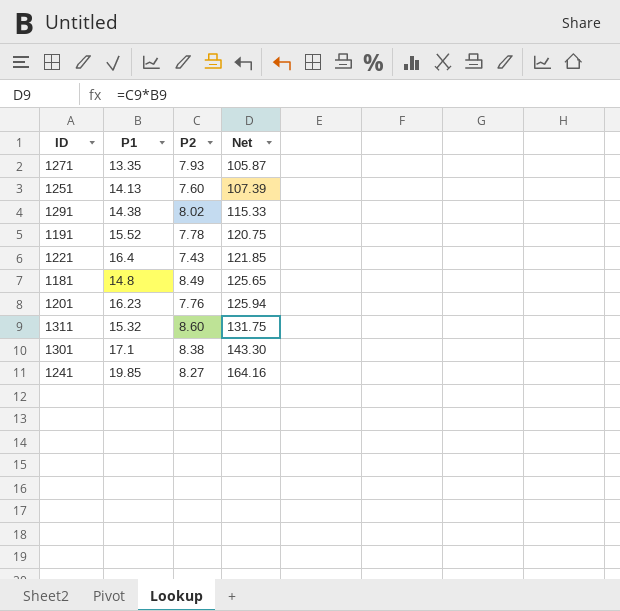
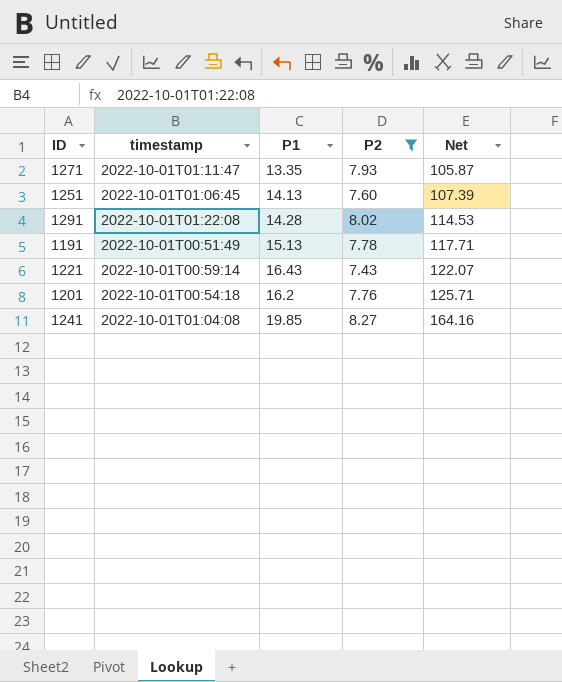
filter: none -> P2 <= 8.27
column timestamp | position: none -> 2
1291 | P1: 14.38 -> 14.28
1291 | Net: 115.33 -> 114.53
1191 | P1: 15.52 -> 15.13
1191 | Net: 120.75 -> 117.71
1221 | P1: 16.4 -> 16.43
1221 | Net: 121.85 -> 122.07
1201 | P1: 16.23 -> 16.2
1201 | Net: 125.94 -> 125.71

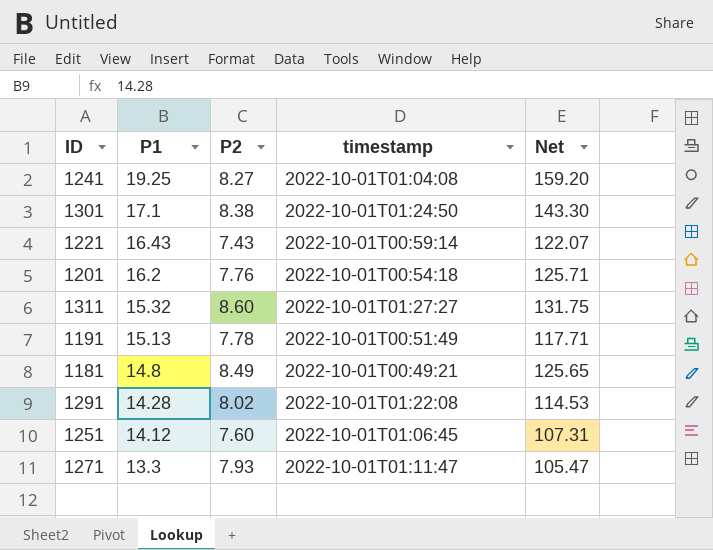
filter: P2 <= 8.27 -> none
row order: Net ascending -> P1 descending
column timestamp | position: 2 -> 4
1241 | P1: 19.85 -> 19.25
1241 | Net: 164.16 -> 159.20
1251 | P1: 14.13 -> 14.12
1251 | Net: 107.39 -> 107.31
1271 | P1: 13.35 -> 13.3
1271 | Net: 105.87 -> 105.47

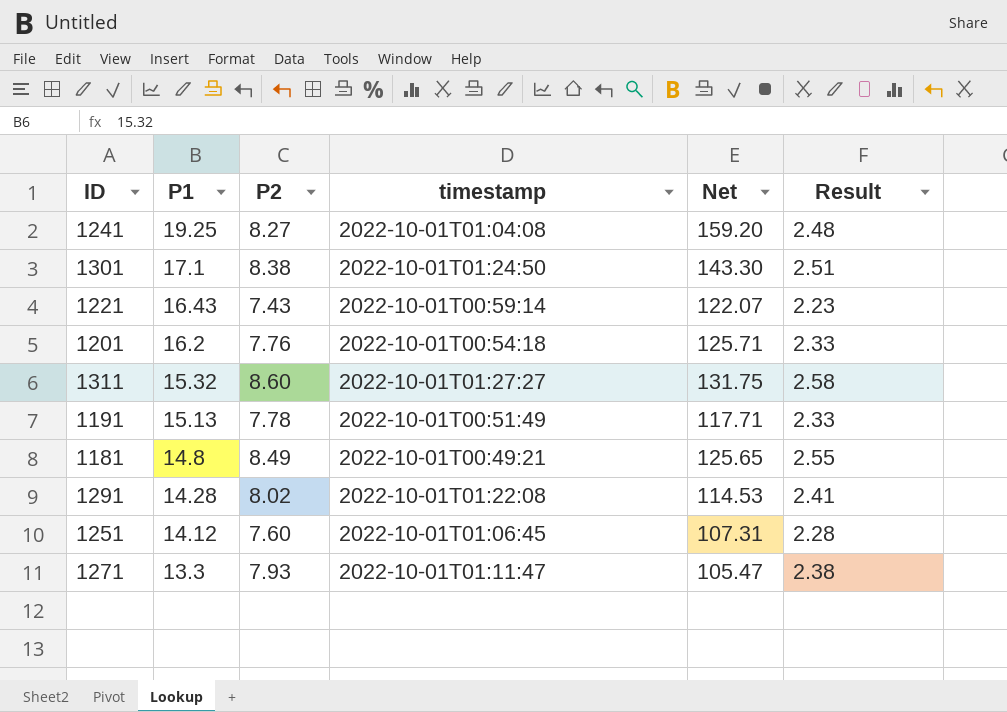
column Result | formula: none -> [P2] * 0.3

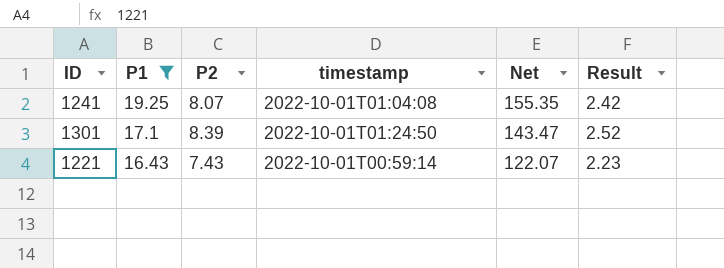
filter: none -> P1 >= 16.43
1241 | P2: 8.27 -> 8.07
1241 | Net: 159.20 -> 155.35
1241 | Result: 2.48 -> 2.42
1301 | P2: 8.38 -> 8.39
1301 | Net: 143.30 -> 143.47
1301 | Result: 2.51 -> 2.52

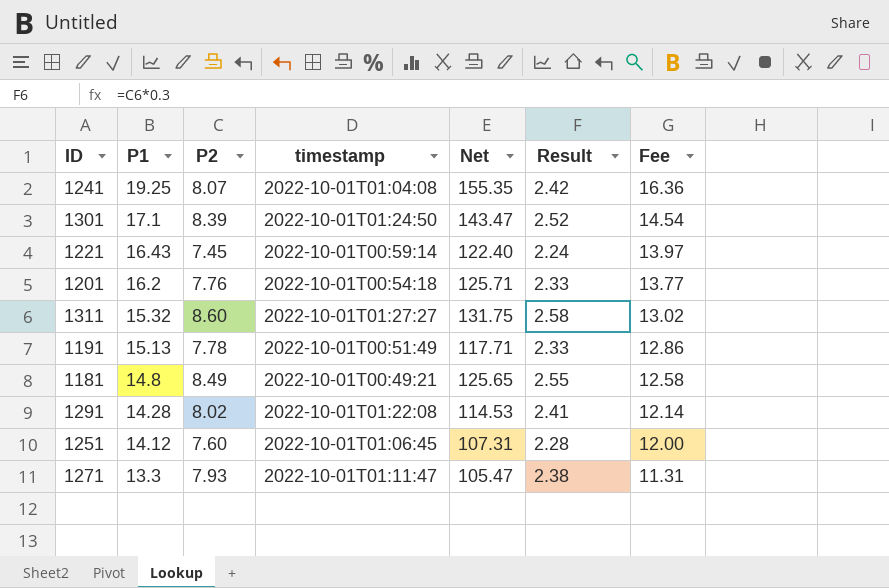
filter: P1 >= 16.43 -> none
column Fee | formula: none -> [P1] * 0.85
1221 | P2: 7.43 -> 7.45
1221 | Net: 122.07 -> 122.40
1221 | Result: 2.23 -> 2.24

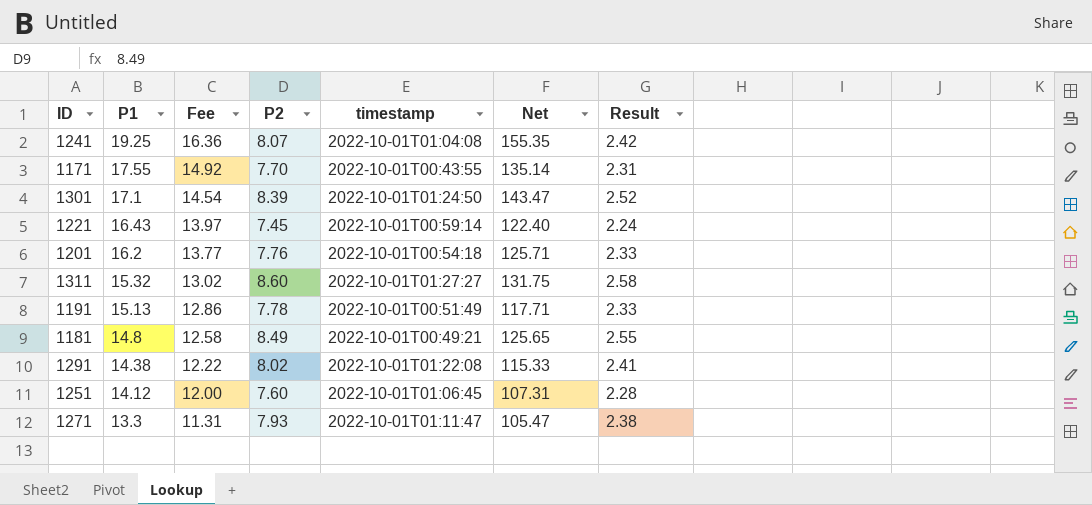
column Fee | position: 7 -> 3
row 1171: none -> 17.55 | 14.92 | 7.70 | 2022-10-01T00:43:55 | 135.14 | 2.31
1291 | P1: 14.28 -> 14.38
1291 | Fee: 12.14 -> 12.22
1291 | Net: 114.53 -> 115.33

